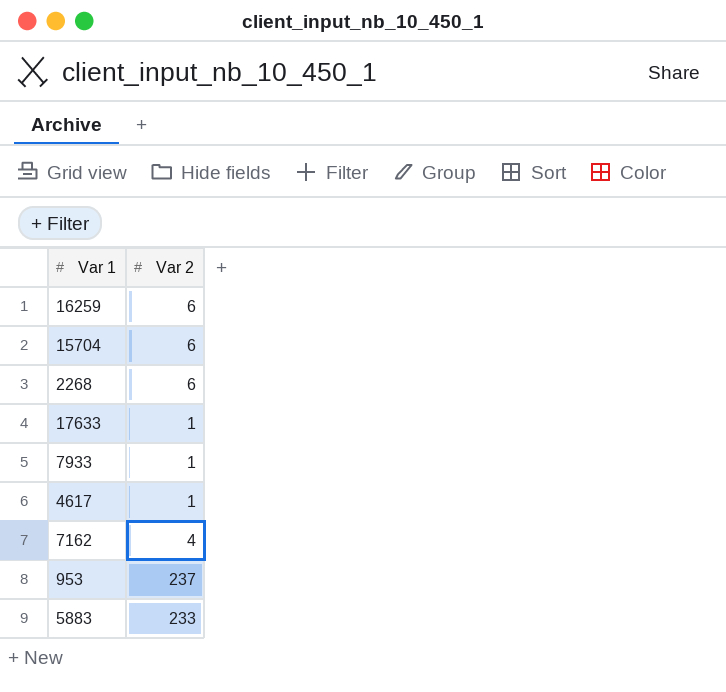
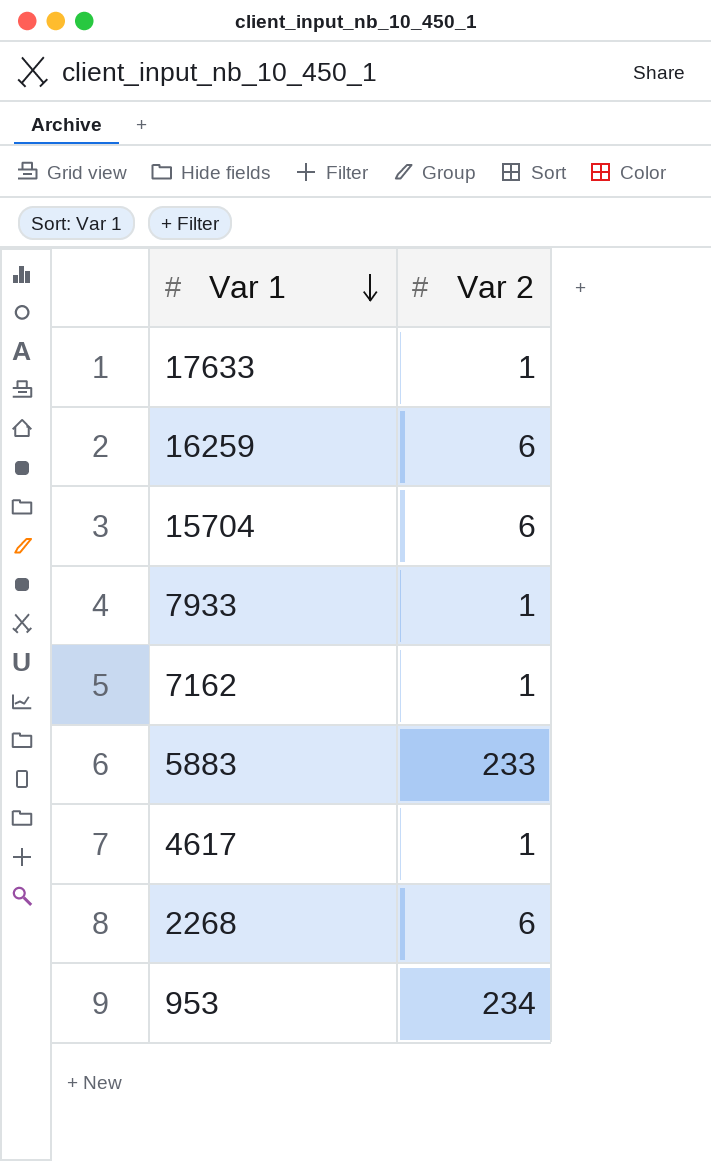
row order: none -> Var 1 descending
7162 | Var 2: 4 -> 1
953 | Var 2: 237 -> 234

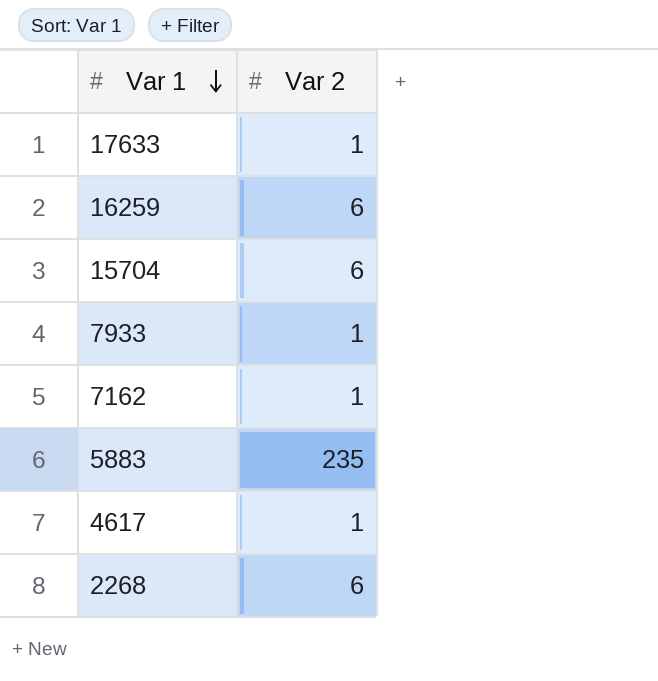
row 953: 234 -> none
5883 | Var 2: 233 -> 235

